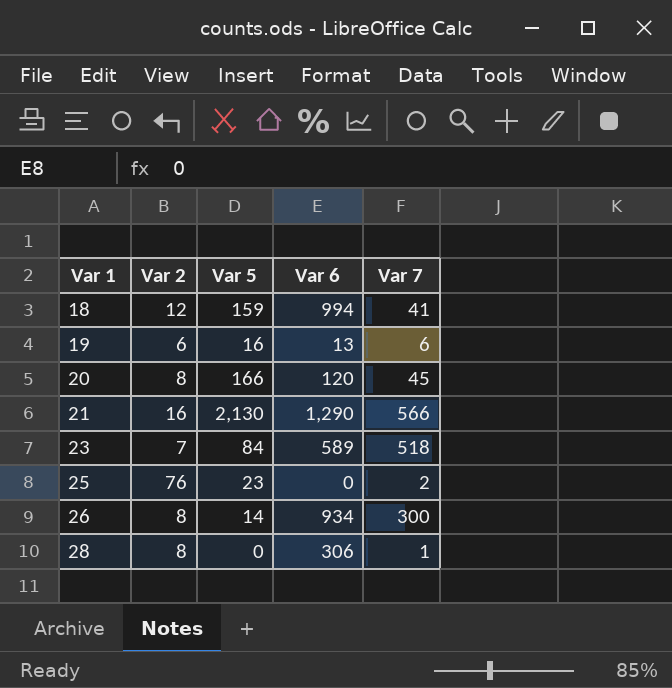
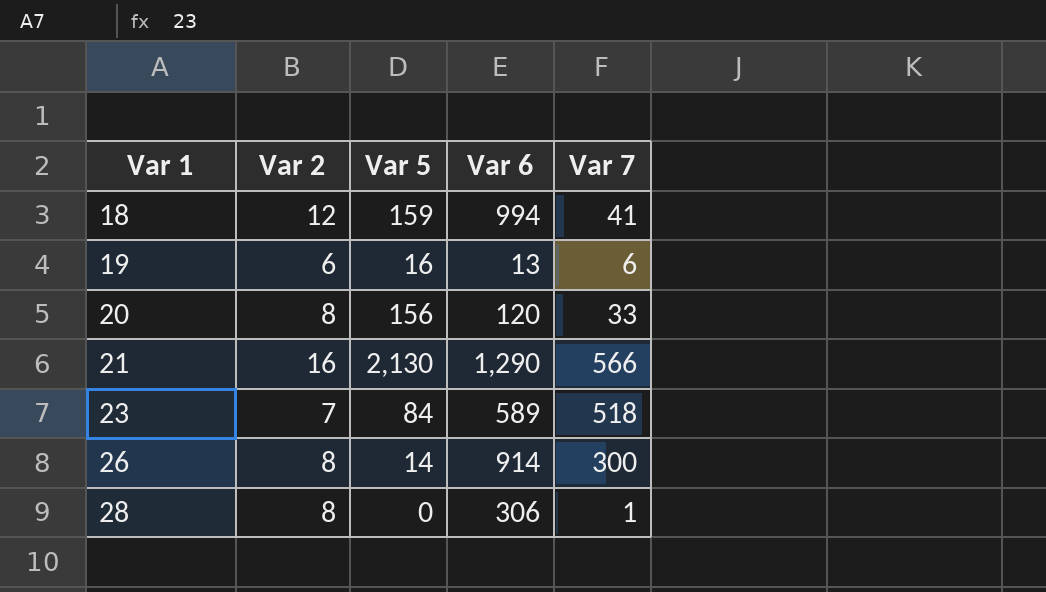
row 25: 76 | 23 | 0 | 2 -> none
20 | Var 5: 166 -> 156
20 | Var 7: 45 -> 33
26 | Var 6: 934 -> 914

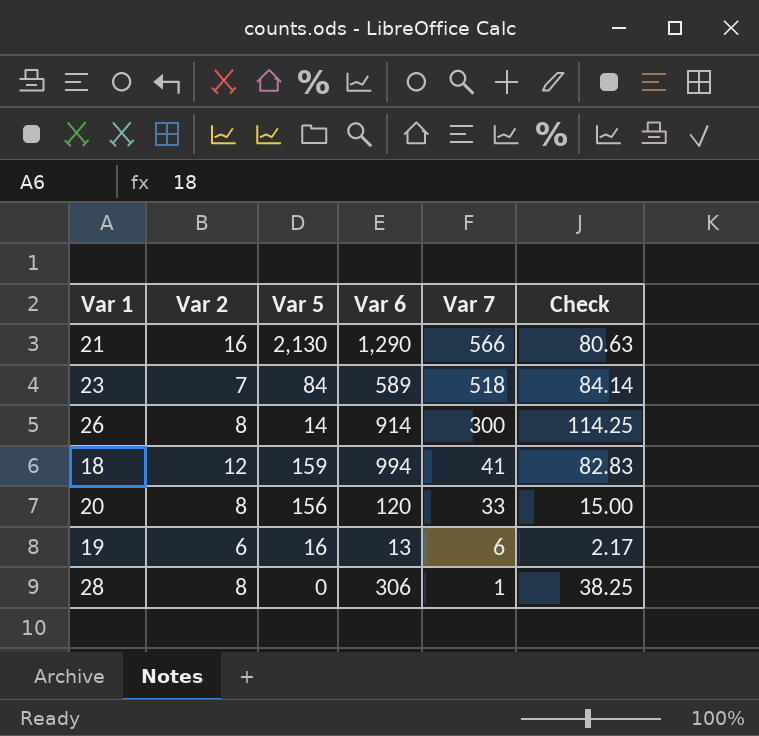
row order: Var 1 ascending -> Var 7 descending
column Check | formula: none -> [Var 6] / [Var 2]

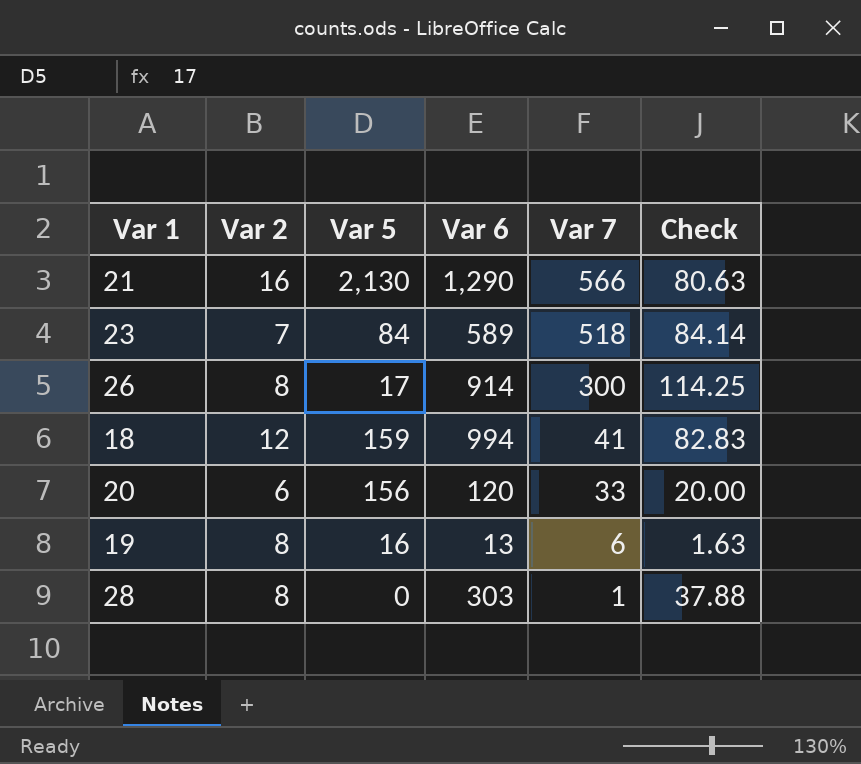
26 | Var 5: 14 -> 17
20 | Var 2: 8 -> 6
20 | Check: 15.00 -> 20.00
19 | Var 2: 6 -> 8
19 | Check: 2.17 -> 1.63
28 | Var 6: 306 -> 303
28 | Check: 38.25 -> 37.88

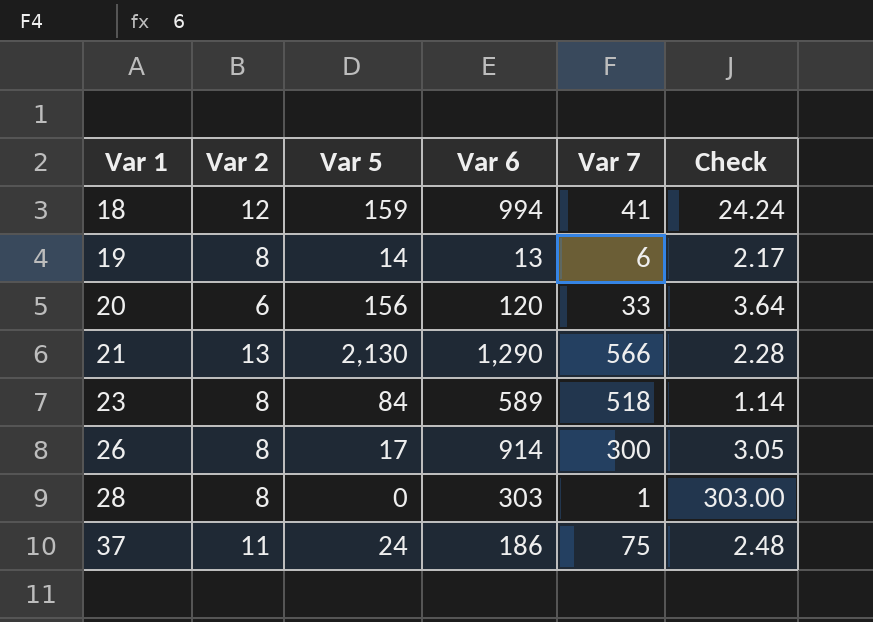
row order: Var 7 descending -> Var 1 ascending
column Check | formula: [Var 6] / [Var 2] -> [Var 6] / [Var 7]
19 | Var 5: 16 -> 14
21 | Var 2: 16 -> 13
23 | Var 2: 7 -> 8
row 37: none -> 11 | 24 | 186 | 75 | 2.48

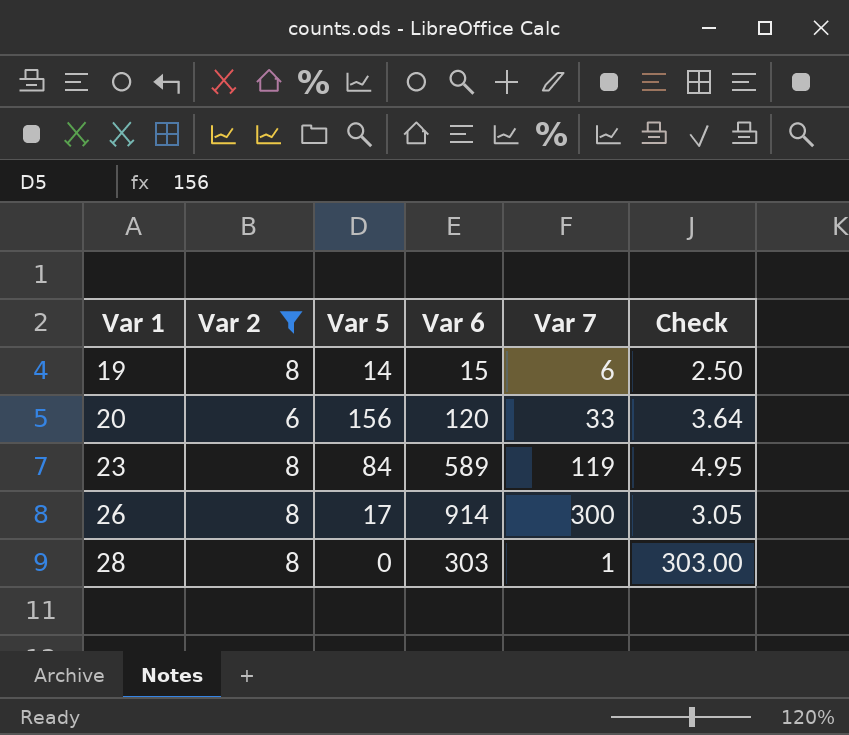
filter: none -> Var 2 <= 8
19 | Var 6: 13 -> 15
19 | Check: 2.17 -> 2.50
23 | Var 7: 518 -> 119
23 | Check: 1.14 -> 4.95

